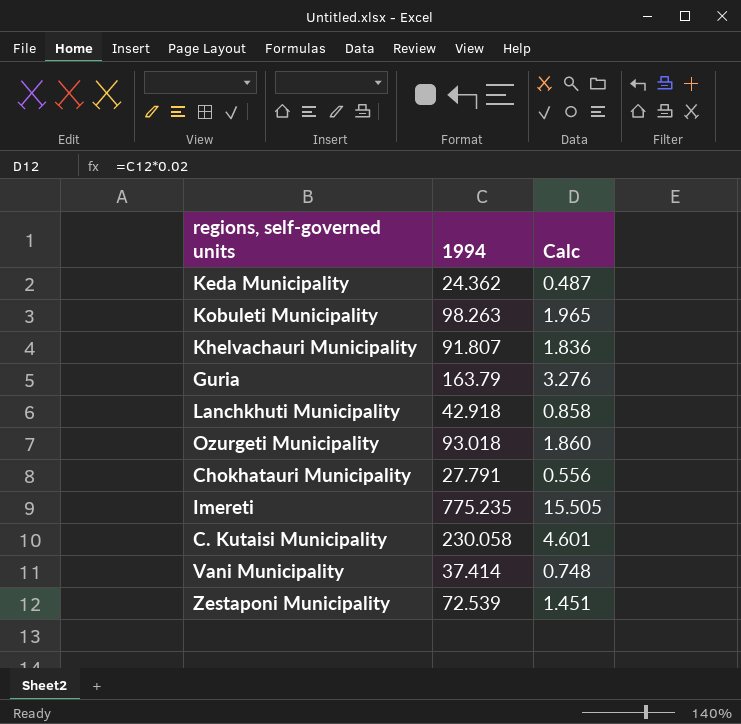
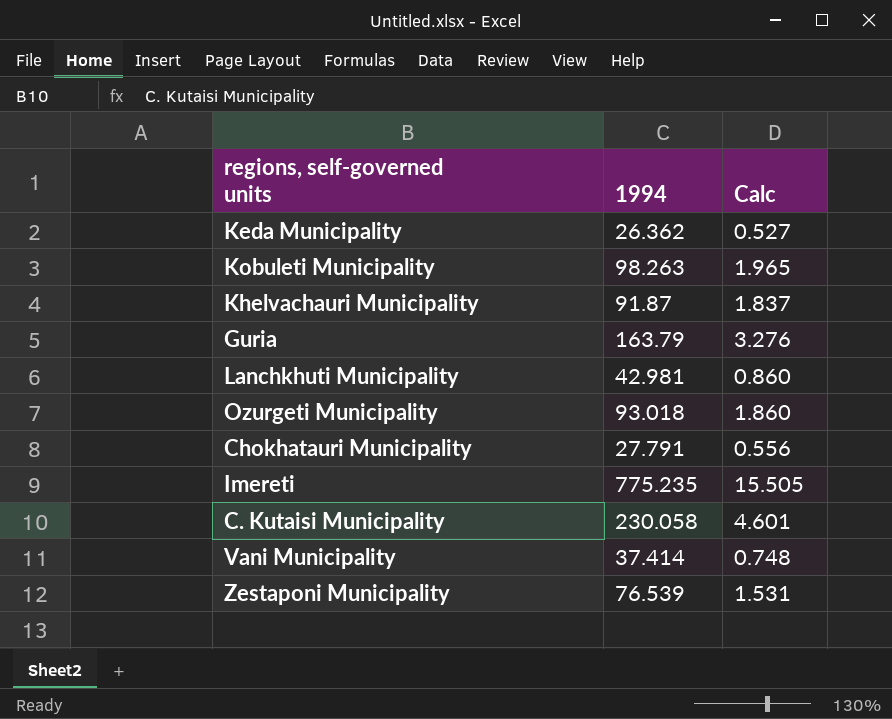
Keda Municipality | 1994: 24.362 -> 26.362
Keda Municipality | Calc: 0.487 -> 0.527
Khelvachauri Municipality | 1994: 91.807 -> 91.87
Khelvachauri Municipality | Calc: 1.836 -> 1.837
Lanchkhuti Municipality | 1994: 42.918 -> 42.981
Lanchkhuti Municipality | Calc: 0.858 -> 0.860
Zestaponi Municipality | 1994: 72.539 -> 76.539
Zestaponi Municipality | Calc: 1.451 -> 1.531

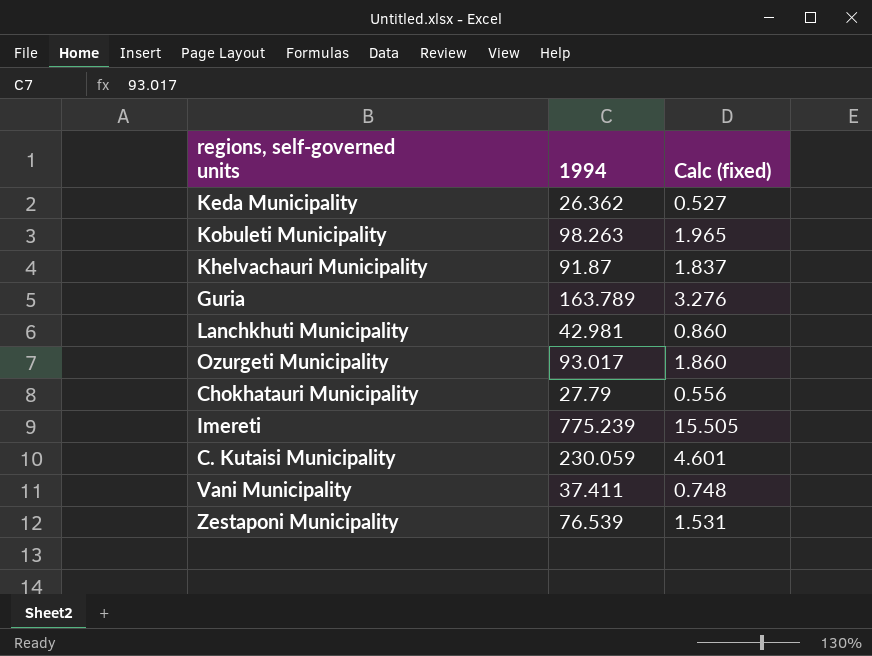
column name: Calc -> Calc (fixed)
Guria | 1994: 163.79 -> 163.789
Ozurgeti Municipality | 1994: 93.018 -> 93.017
Chokhatauri Municipality | 1994: 27.791 -> 27.79
Imereti | 1994: 775.235 -> 775.239
C. Kutaisi Municipality | 1994: 230.058 -> 230.059
Vani Municipality | 1994: 37.414 -> 37.411

